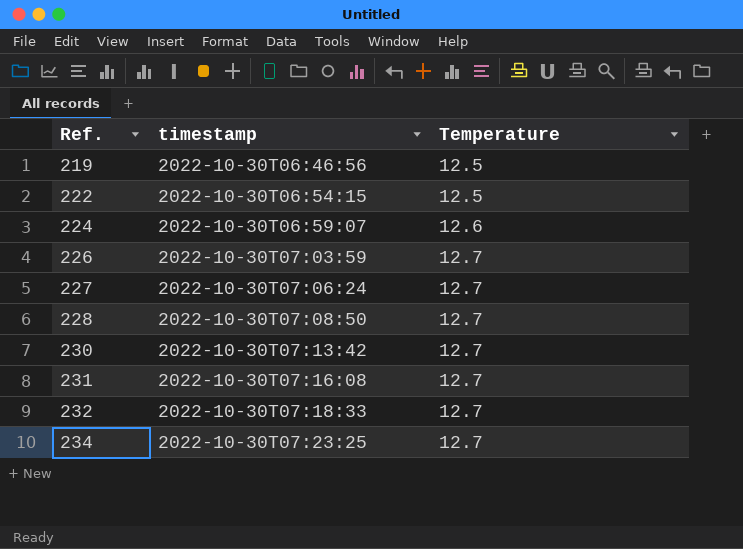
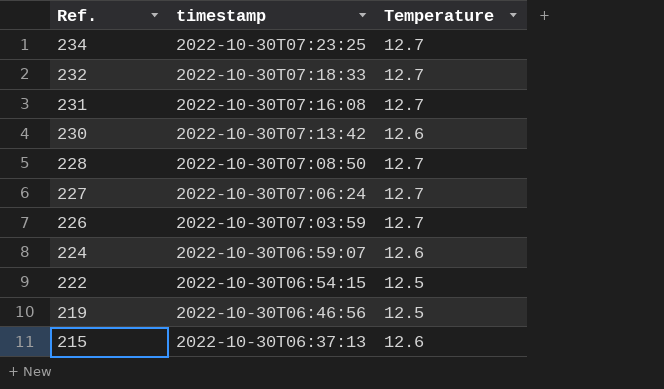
row order: Ref. ascending -> Ref. descending
230 | Temperature: 12.7 -> 12.6
row 215: none -> 2022-10-30T06:37:13 | 12.6

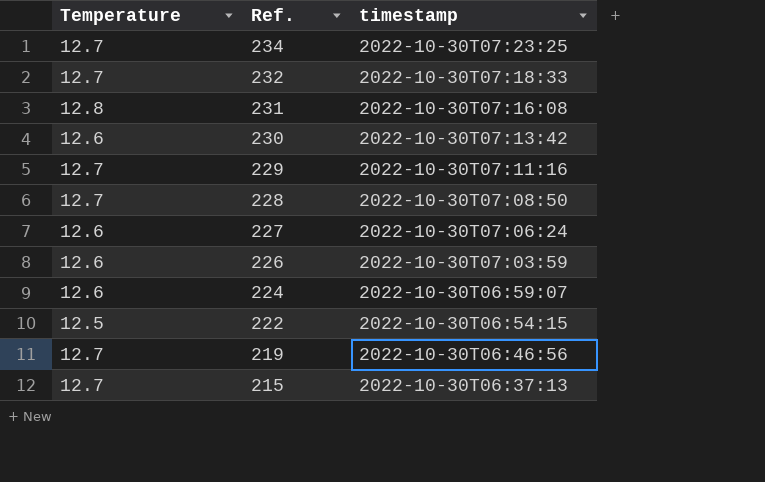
column Temperature | position: 3 -> 1
231 | Temperature: 12.7 -> 12.8
row 229: none -> 12.7 | 2022-10-30T07:11:16
227 | Temperature: 12.7 -> 12.6
226 | Temperature: 12.7 -> 12.6
219 | Temperature: 12.5 -> 12.7
215 | Temperature: 12.6 -> 12.7

